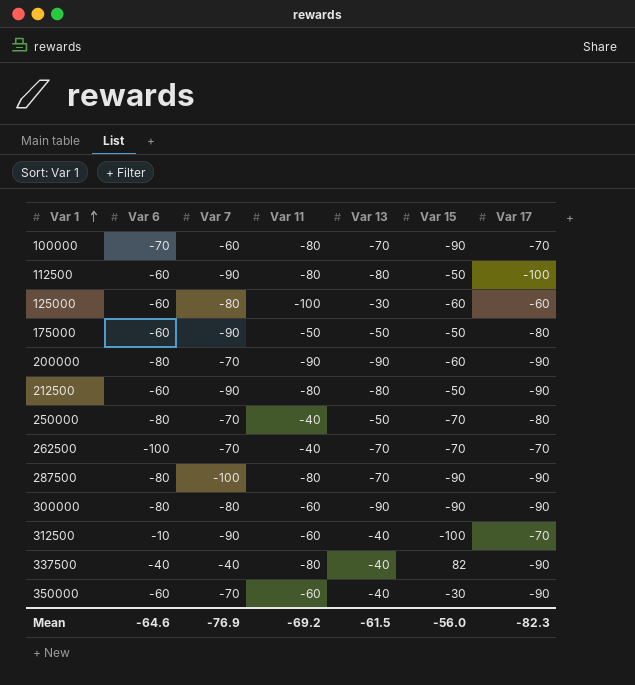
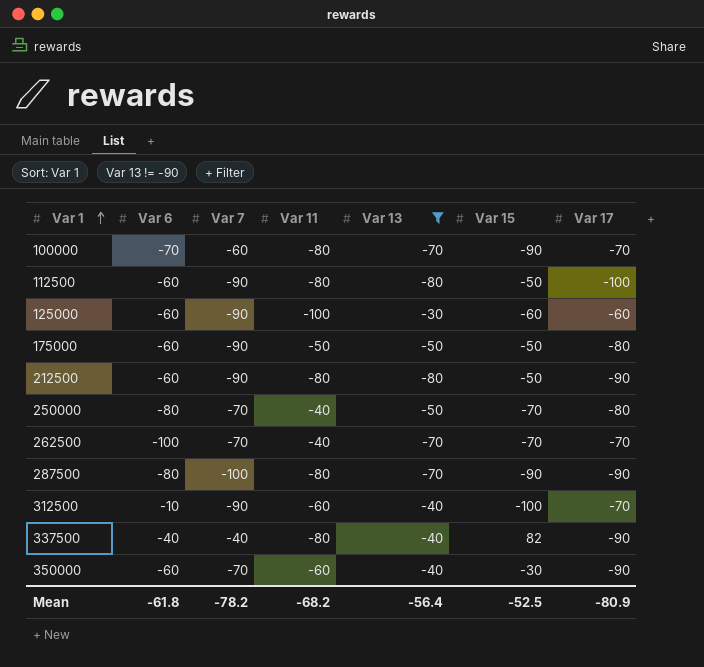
filter: none -> Var 13 != -90
125000 | Var 7: -80 -> -90
Mean | Var 6: -64.6 -> -61.8
Mean | Var 7: -76.9 -> -78.2
Mean | Var 11: -69.2 -> -68.2
Mean | Var 13: -61.5 -> -56.4
Mean | Var 15: -56.0 -> -52.5
Mean | Var 17: -82.3 -> -80.9

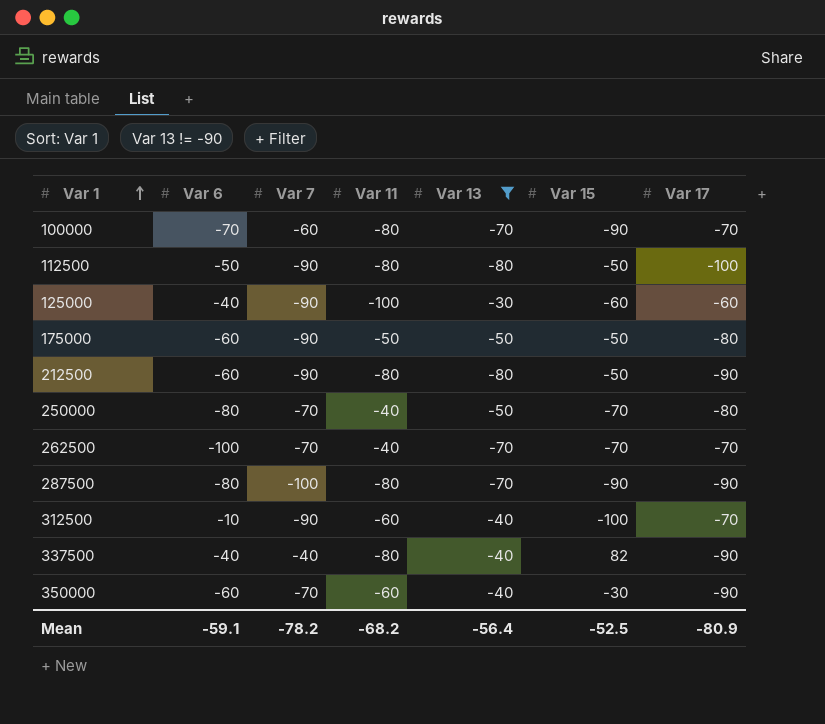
112500 | Var 6: -60 -> -50
125000 | Var 6: -60 -> -40
Mean | Var 6: -61.8 -> -59.1

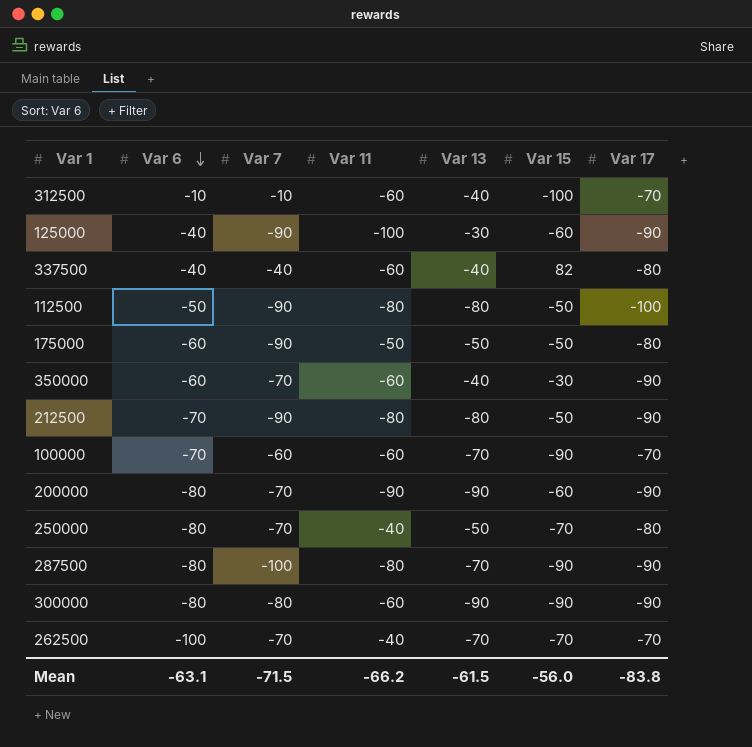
filter: Var 13 != -90 -> none
row order: Var 1 ascending -> Var 6 descending
312500 | Var 7: -90 -> -10
125000 | Var 17: -60 -> -90
337500 | Var 11: -80 -> -60
337500 | Var 17: -90 -> -80
212500 | Var 6: -60 -> -70
100000 | Var 11: -80 -> -60
Mean | Var 6: -59.1 -> -63.1
Mean | Var 7: -78.2 -> -71.5
Mean | Var 11: -68.2 -> -66.2
Mean | Var 13: -56.4 -> -61.5
Mean | Var 15: -52.5 -> -56.0
Mean | Var 17: -80.9 -> -83.8

